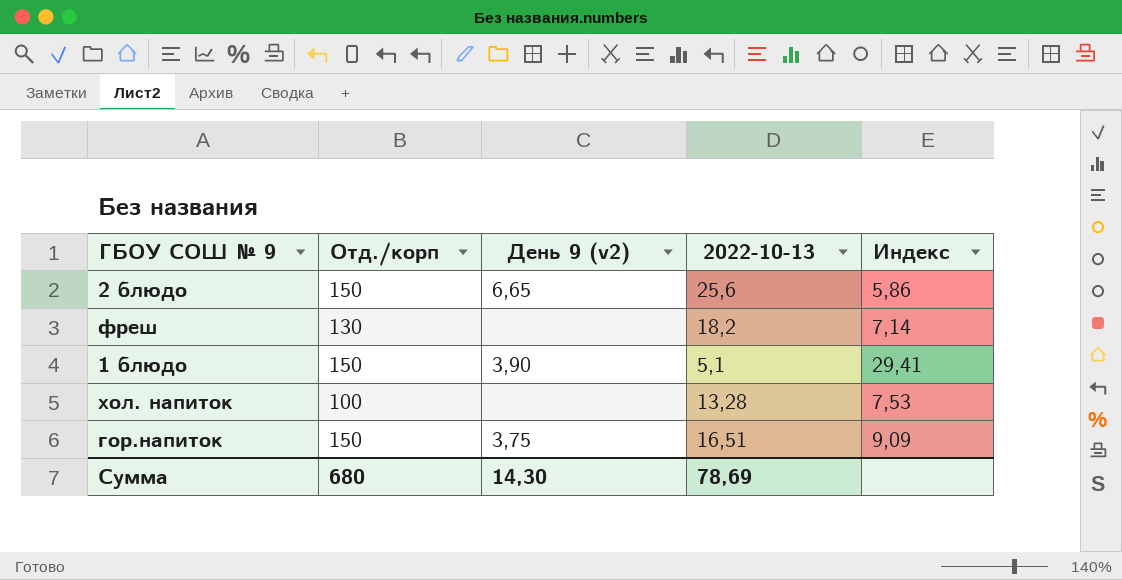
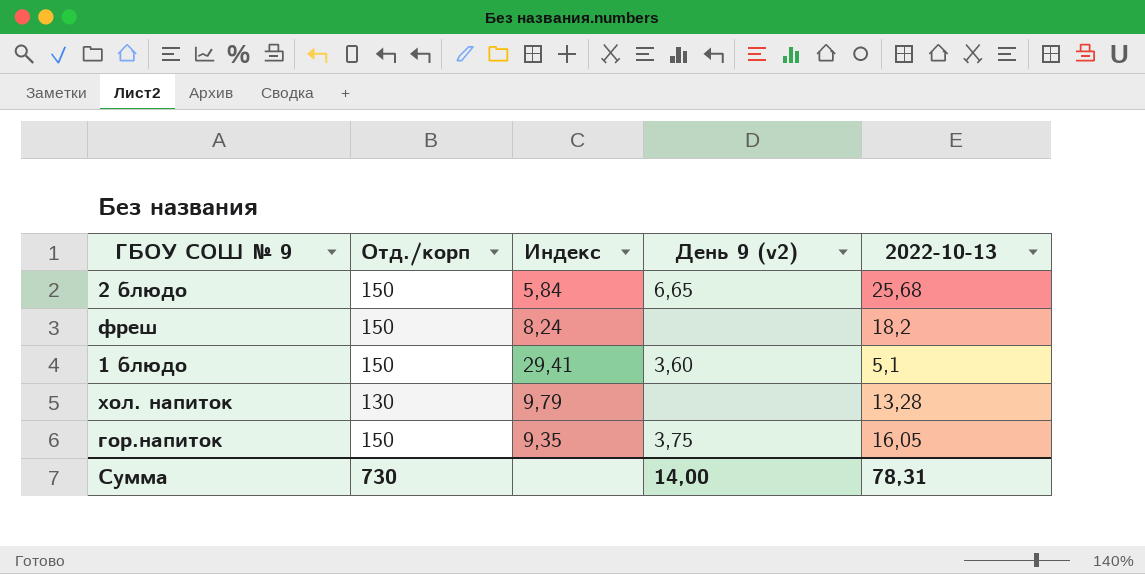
column Индекс | position: 5 -> 3
2 блюдо | Индекс: 5,86 -> 5,84
2 блюдо | 2022-10-13: 25,6 -> 25,68
фреш | Отд./корп: 130 -> 150
фреш | Индекс: 7,14 -> 8,24
1 блюдо | День 9 (v2): 3,90 -> 3,60
хол. напиток | Отд./корп: 100 -> 130
хол. напиток | Индекс: 7,53 -> 9,79
гор.напиток | Индекс: 9,09 -> 9,35
гор.напиток | 2022-10-13: 16,51 -> 16,05
Сумма | Отд./корп: 680 -> 730
Сумма | День 9 (v2): 14,30 -> 14,00
Сумма | 2022-10-13: 78,69 -> 78,31

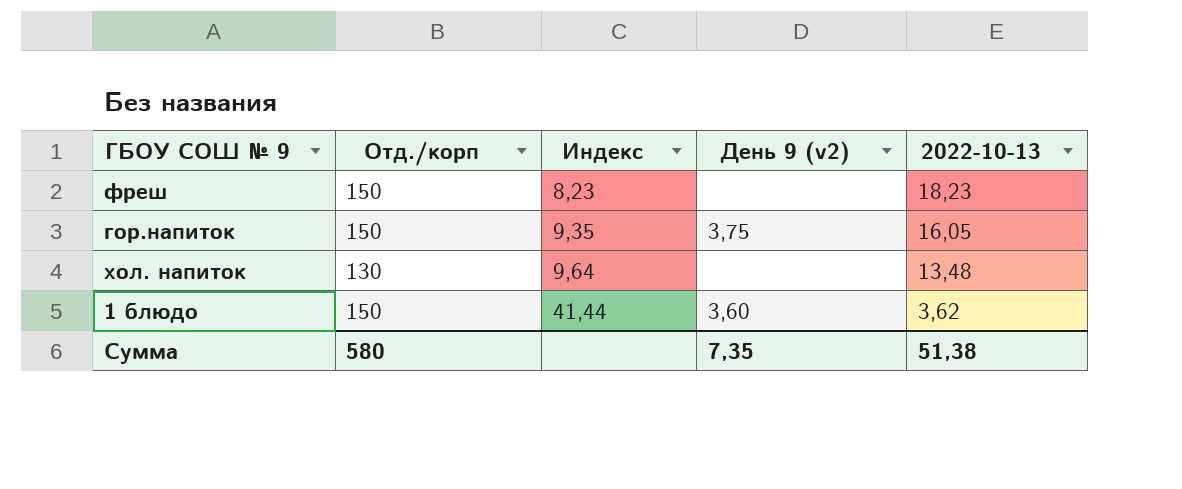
row order: none -> Индекс ascending
row 2 блюдо: 150 | 5,84 | 6,65 | 25,68 -> none
фреш | Индекс: 8,24 -> 8,23
фреш | 2022-10-13: 18,2 -> 18,23
хол. напиток | Индекс: 9,79 -> 9,64
хол. напиток | 2022-10-13: 13,28 -> 13,48
1 блюдо | Индекс: 29,41 -> 41,44
1 блюдо | 2022-10-13: 5,1 -> 3,62
Сумма | Отд./корп: 730 -> 580
Сумма | День 9 (v2): 14,00 -> 7,35
Сумма | 2022-10-13: 78,31 -> 51,38

